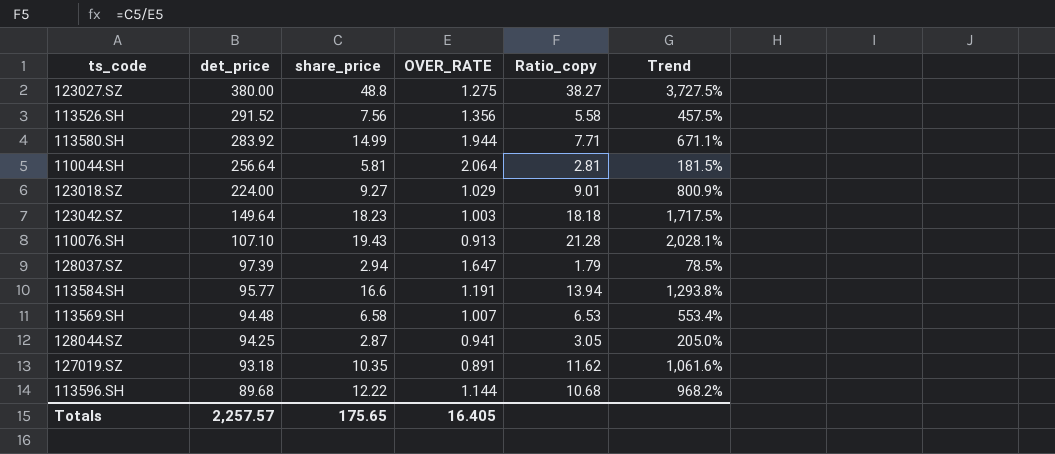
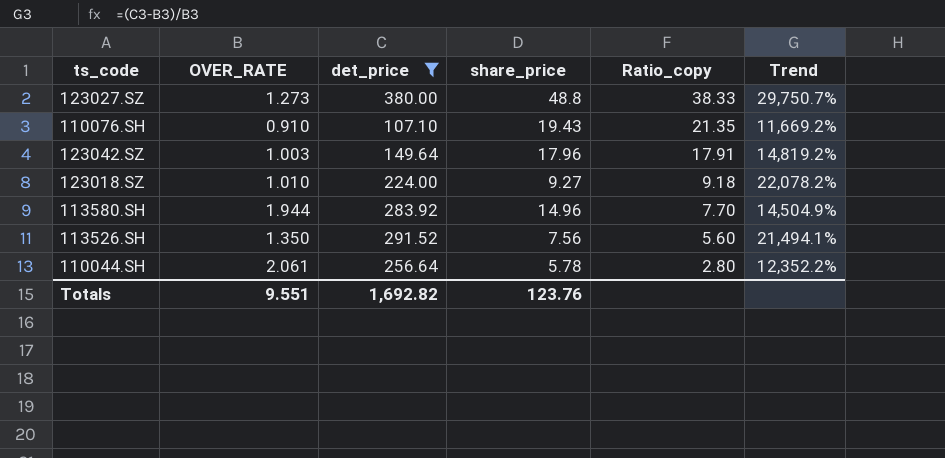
filter: none -> det_price >= 107.10
row order: det_price descending -> Ratio_copy descending
column OVER_RATE | position: 4 -> 2
column Trend | formula: ([share_price] - [OVER_RATE]) / [OVER_RATE] -> ([det_price] - [OVER_RATE]) / [OVER_RATE]
123027.SZ | OVER_RATE: 1.275 -> 1.273
123027.SZ | Ratio_copy: 38.27 -> 38.33
110076.SH | OVER_RATE: 0.913 -> 0.910
110076.SH | Ratio_copy: 21.28 -> 21.35
123042.SZ | share_price: 18.23 -> 17.96
123042.SZ | Ratio_copy: 18.18 -> 17.91
123018.SZ | OVER_RATE: 1.029 -> 1.010
123018.SZ | Ratio_copy: 9.01 -> 9.18
113580.SH | share_price: 14.99 -> 14.96
113580.SH | Ratio_copy: 7.71 -> 7.70
113526.SH | OVER_RATE: 1.356 -> 1.350
113526.SH | Ratio_copy: 5.58 -> 5.60
110044.SH | OVER_RATE: 2.064 -> 2.061
110044.SH | share_price: 5.81 -> 5.78
110044.SH | Ratio_copy: 2.81 -> 2.80
Totals | OVER_RATE: 16.405 -> 9.551
Totals | det_price: 2,257.57 -> 1,692.82
Totals | share_price: 175.65 -> 123.76

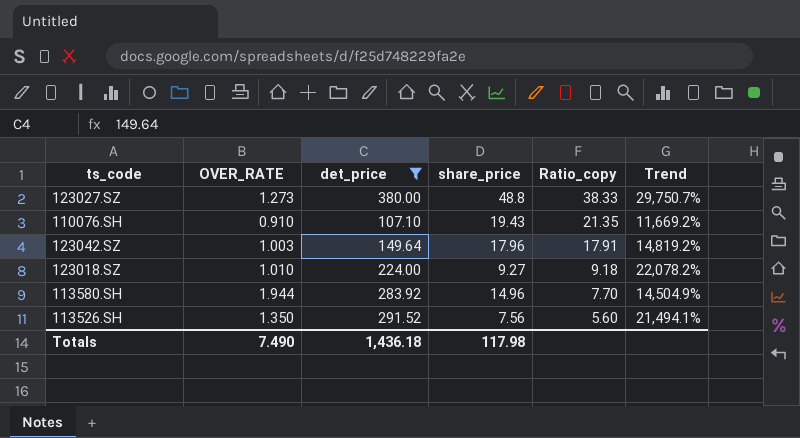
row 110044.SH: 2.061 | 256.64 | 5.78 | 2.80 | 12,352.2% -> none
Totals | OVER_RATE: 9.551 -> 7.490
Totals | det_price: 1,692.82 -> 1,436.18
Totals | share_price: 123.76 -> 117.98

